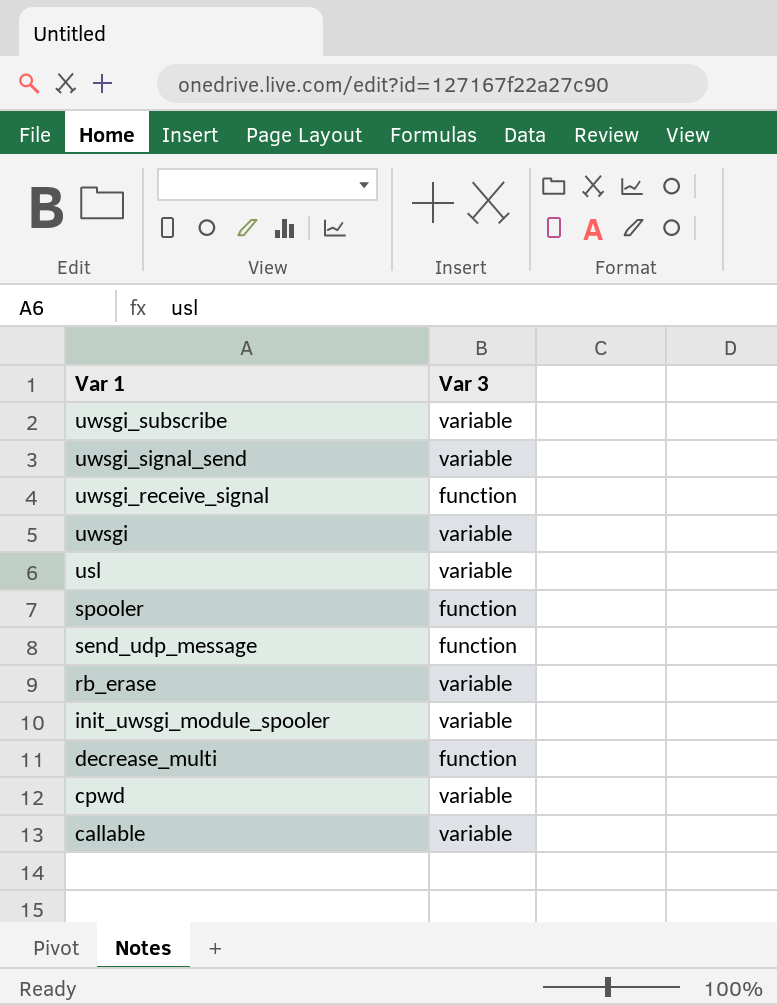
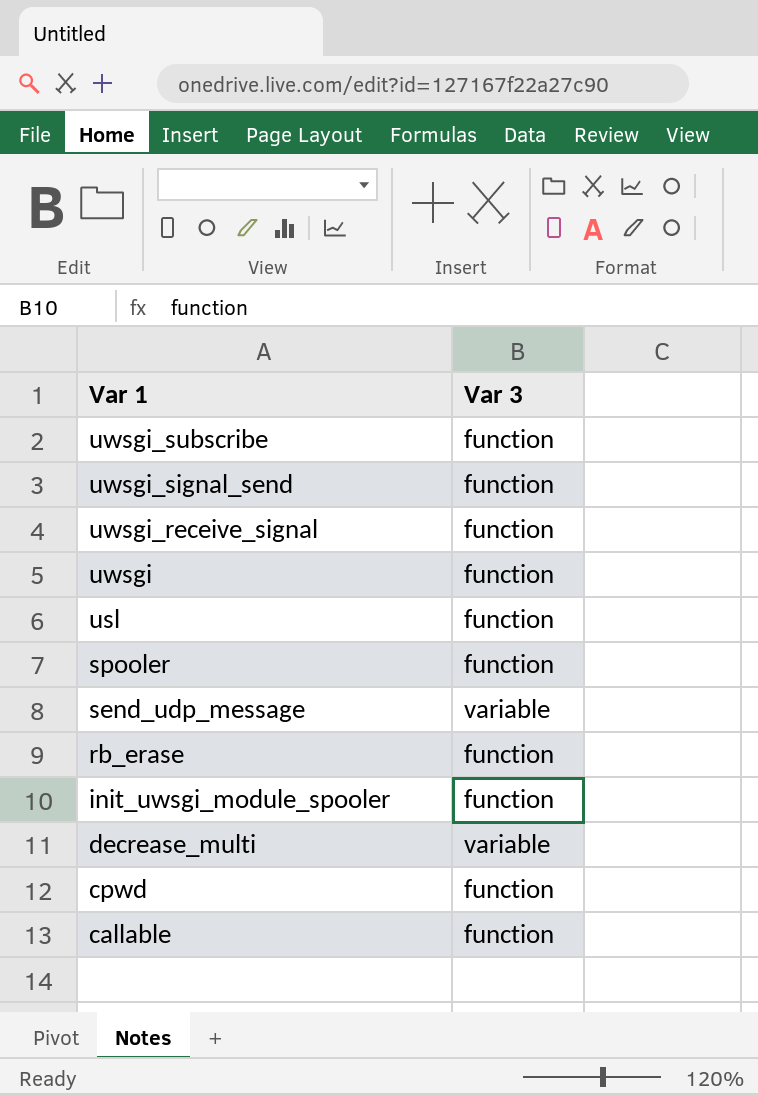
uwsgi_subscribe | Var 3: variable -> function
uwsgi_signal_send | Var 3: variable -> function
uwsgi | Var 3: variable -> function
usl | Var 3: variable -> function
send_udp_message | Var 3: function -> variable
rb_erase | Var 3: variable -> function
init_uwsgi_module_spooler | Var 3: variable -> function
decrease_multi | Var 3: function -> variable
cpwd | Var 3: variable -> function
callable | Var 3: variable -> function

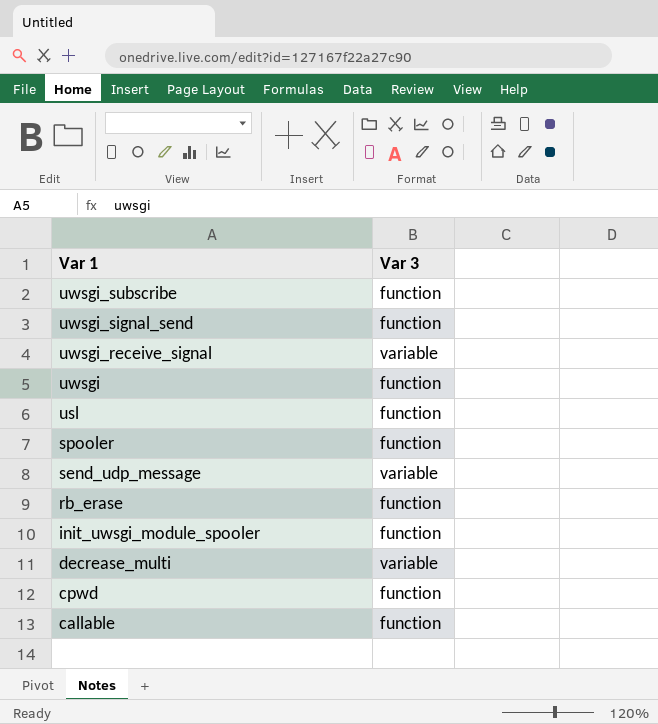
uwsgi_receive_signal | Var 3: function -> variable

